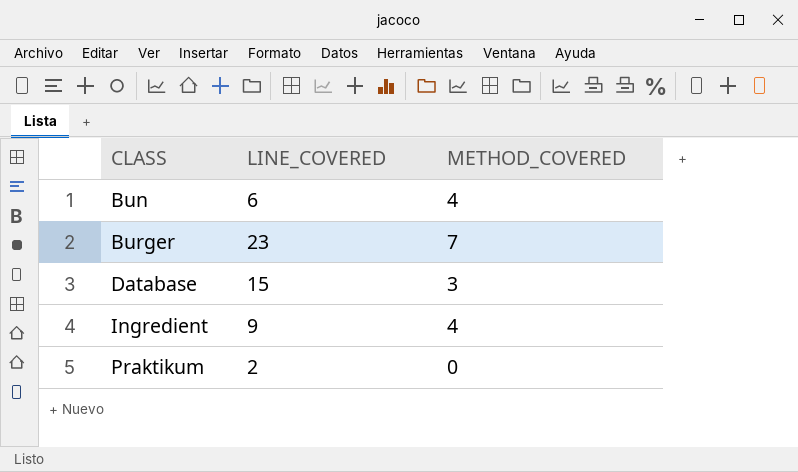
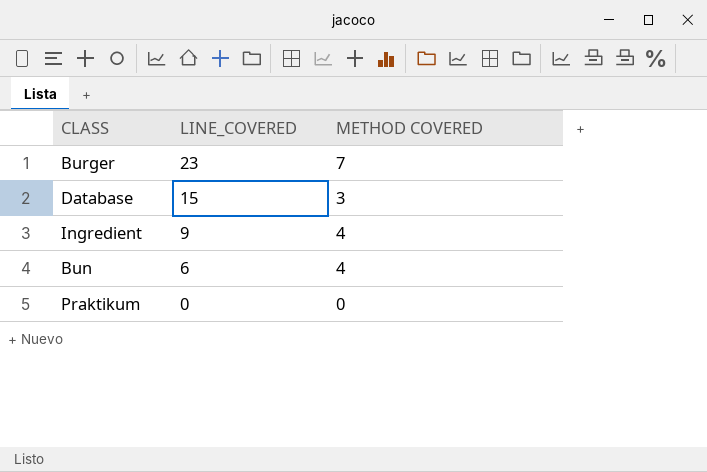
row order: CLASS ascending -> LINE_COVERED descending
column name: METHOD_COVERED -> METHOD COVERED
Praktikum | LINE_COVERED: 2 -> 0

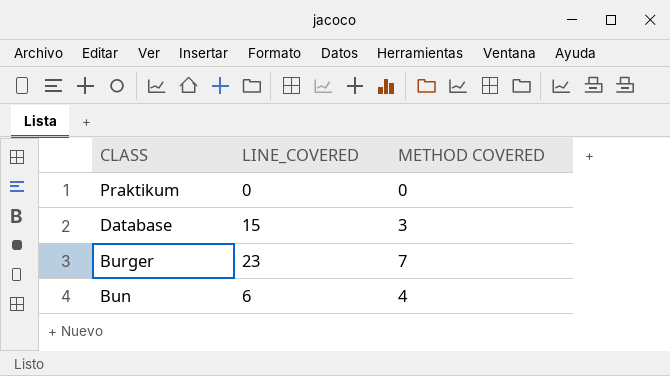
row order: LINE_COVERED descending -> CLASS descending
row Ingredient: 9 | 4 -> none

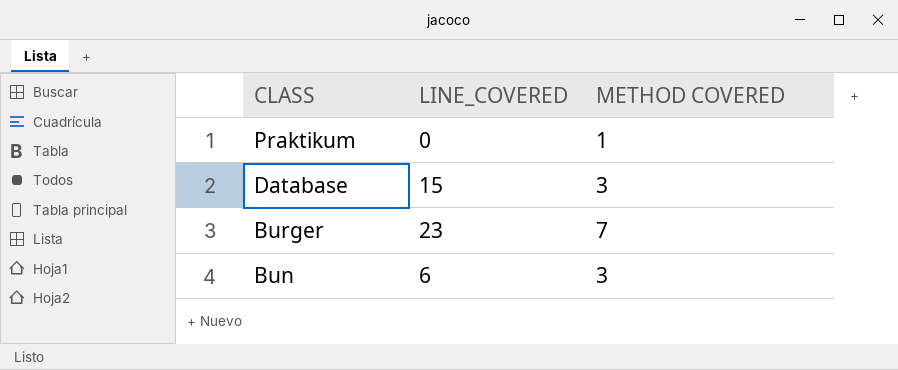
Praktikum | METHOD COVERED: 0 -> 1
Bun | METHOD COVERED: 4 -> 3

